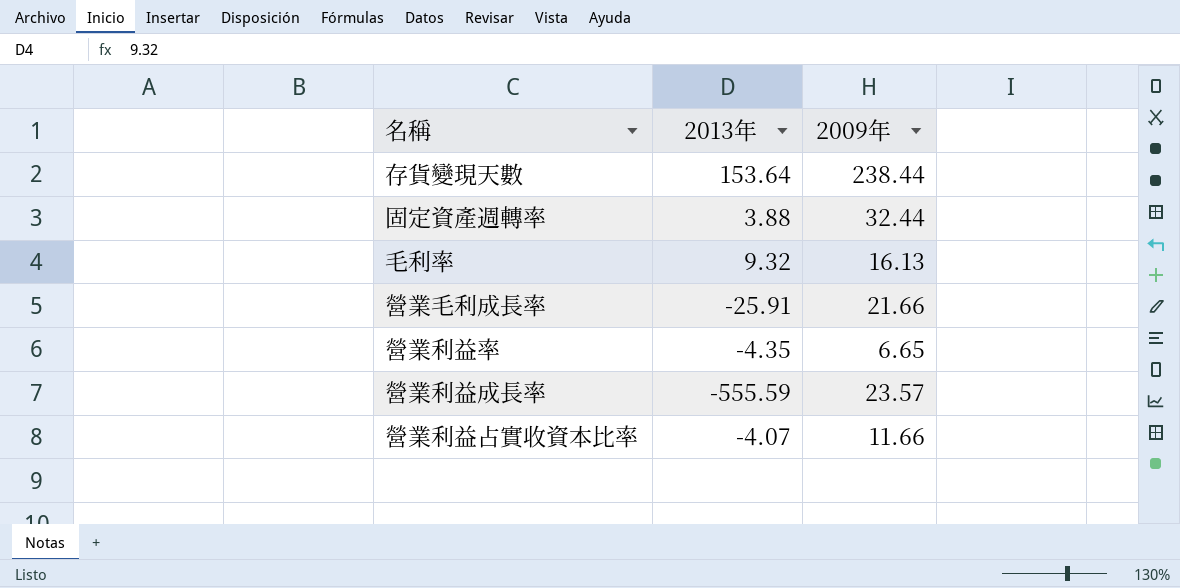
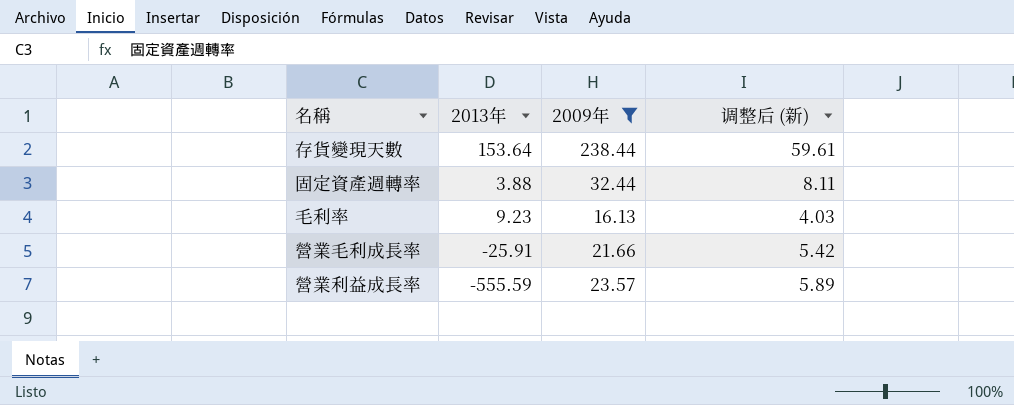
filter: none -> 2009年 >= 16.13
column 调整后 (新) | formula: none -> [2009年] * 0.25
毛利率 | 2013年: 9.32 -> 9.23

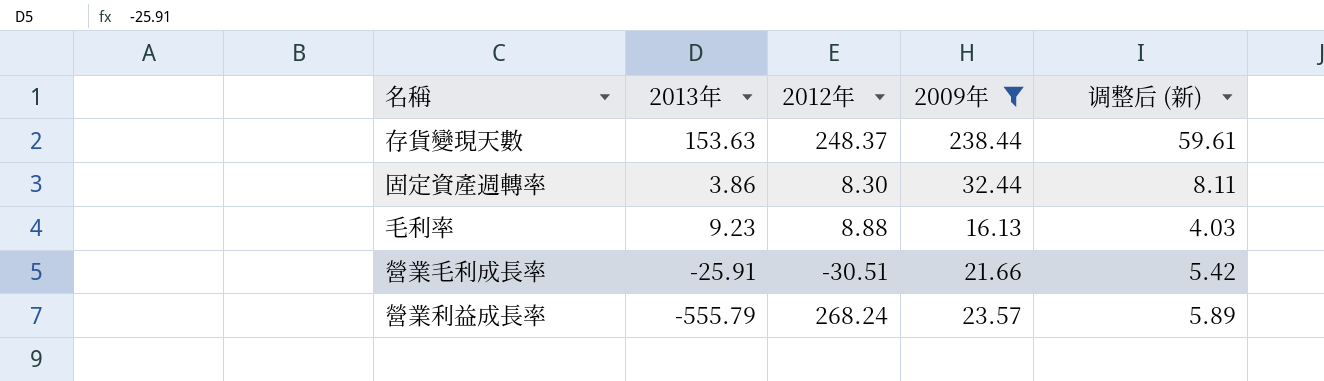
column 2012年 | position: none -> 3
存貨變現天數 | 2013年: 153.64 -> 153.63
固定資產週轉率 | 2013年: 3.88 -> 3.86
營業利益成長率 | 2013年: -555.59 -> -555.79

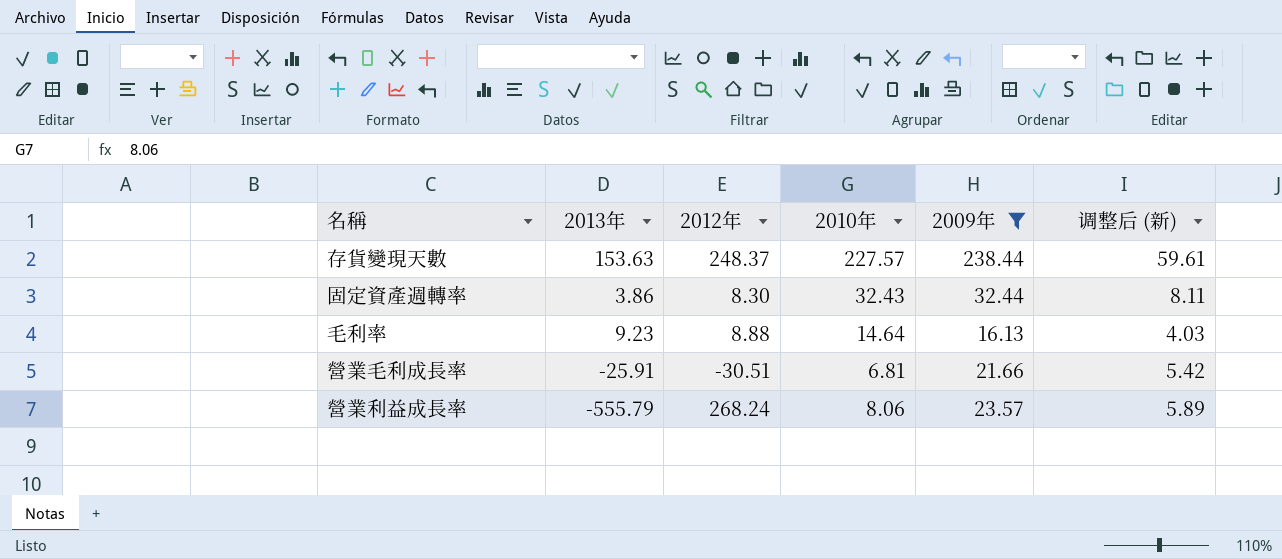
column 2010年 | position: none -> 4

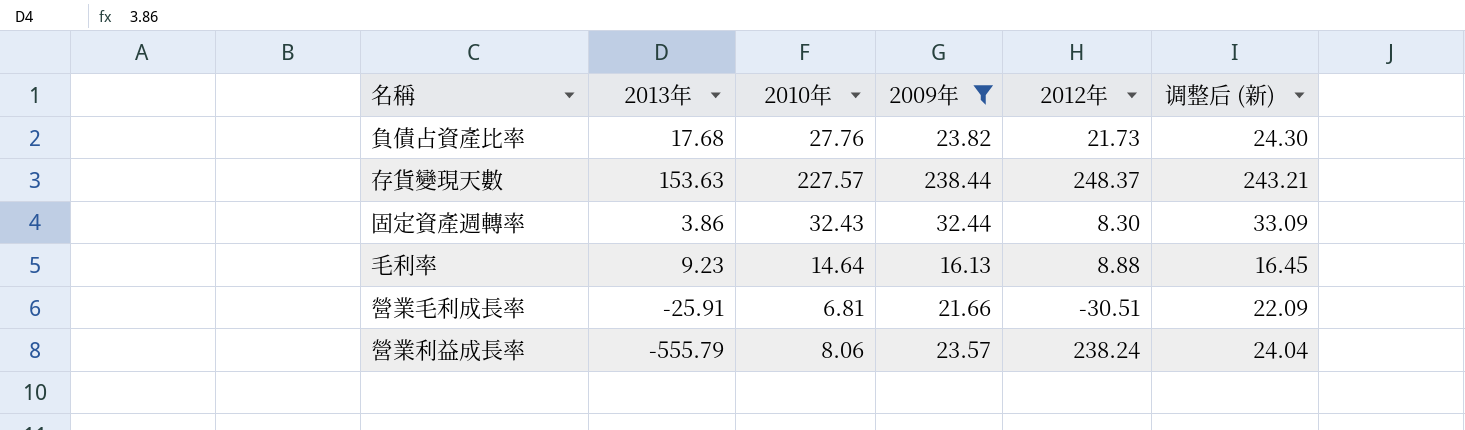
column 2012年 | position: 3 -> 5
column 调整后 (新) | formula: [2009年] * 0.25 -> [2009年] * 1.02
row 負債占資產比率: none -> 17.68 | 27.76 | 23.82 | 21.73 | 24.30
營業利益成長率 | 2012年: 268.24 -> 238.24

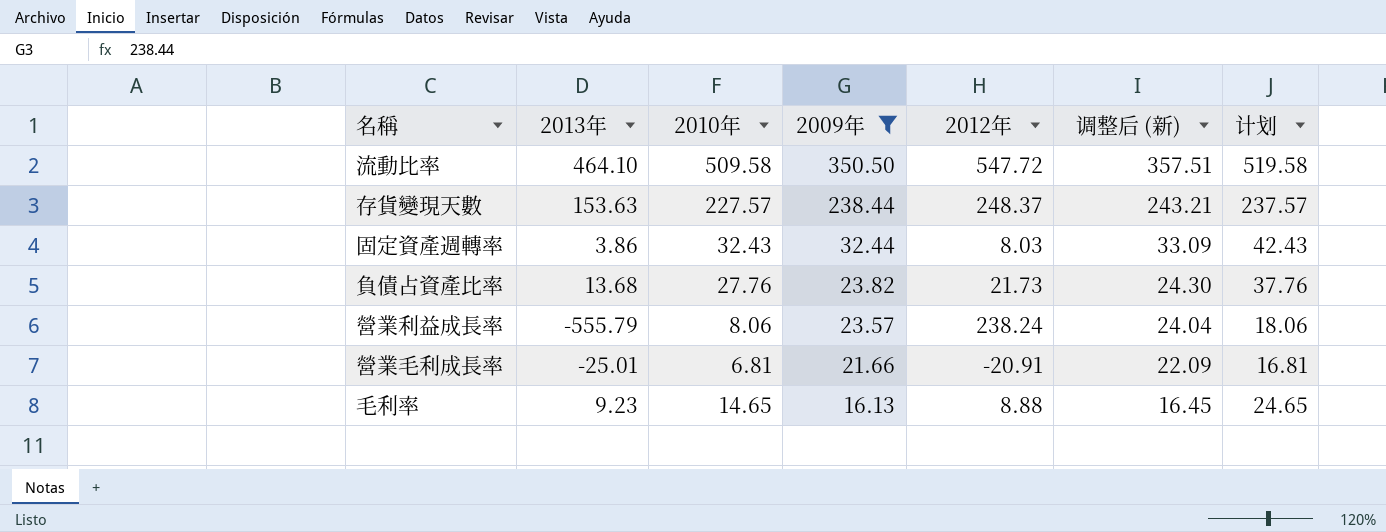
row order: none -> 2009年 descending
column 计划 | formula: none -> [2010年] + 10
row 流動比率: none -> 464.10 | 509.58 | 350.50 | 547.72 | 357.51 | 519.58
固定資產週轉率 | 2012年: 8.30 -> 8.03
負債占資產比率 | 2013年: 17.68 -> 13.68
營業毛利成長率 | 2013年: -25.91 -> -25.01
營業毛利成長率 | 2012年: -30.51 -> -20.91
毛利率 | 2010年: 14.64 -> 14.65

